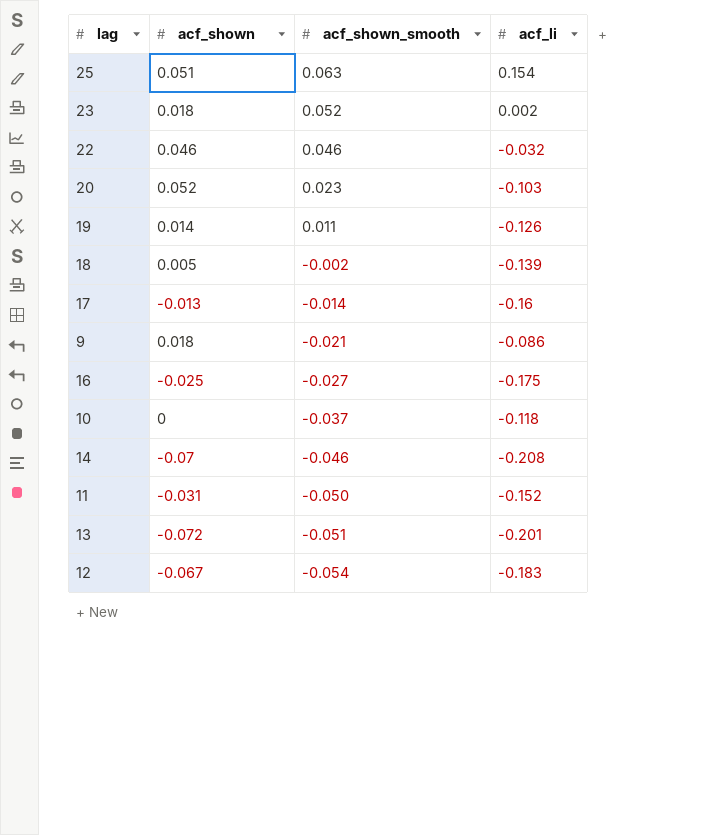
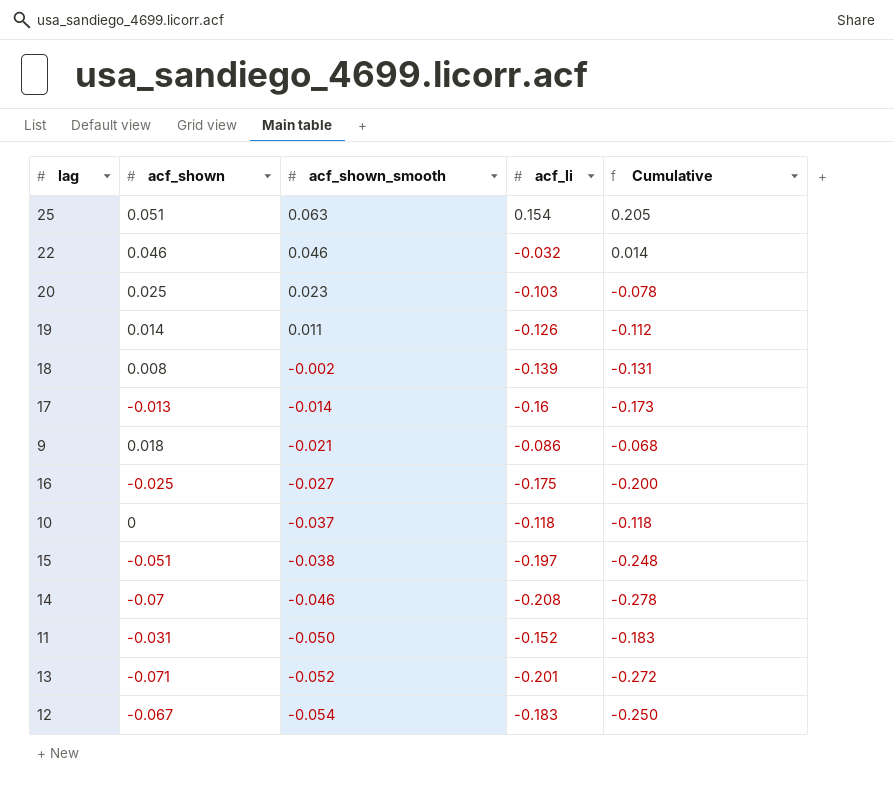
column Cumulative | formula: none -> [acf_shown] + [acf_li]
row 23: 0.018 | 0.052 | 0.002 -> none
20 | acf_shown: 0.052 -> 0.025
18 | acf_shown: 0.005 -> 0.008
row 15: none -> -0.051 | -0.038 | -0.197 | -0.248
13 | acf_shown: -0.072 -> -0.071
13 | acf_shown_smooth: -0.051 -> -0.052

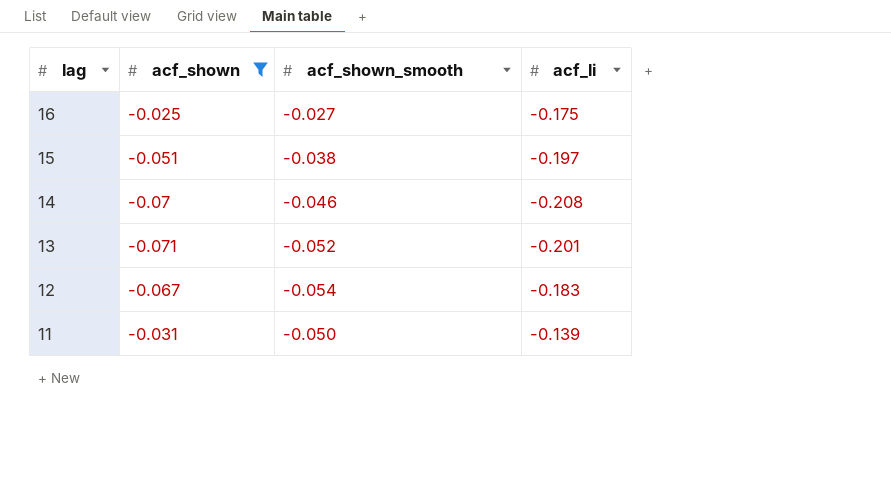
filter: none -> acf_shown <= -0.025
row order: acf_shown_smooth descending -> lag descending
column Cumulative | formula: [acf_shown] + [acf_li] -> none
11 | acf_li: -0.152 -> -0.139

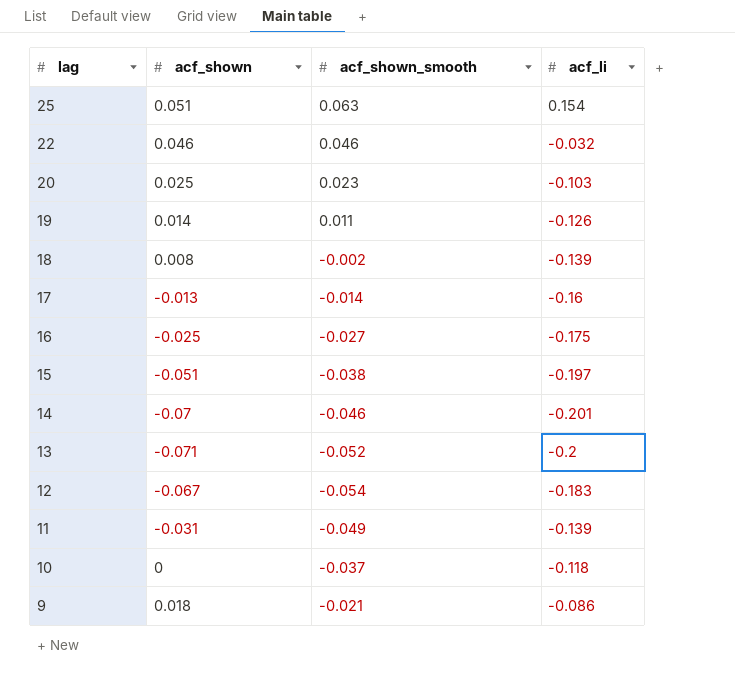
filter: acf_shown <= -0.025 -> none
14 | acf_li: -0.208 -> -0.201
13 | acf_li: -0.201 -> -0.2
11 | acf_shown_smooth: -0.050 -> -0.049

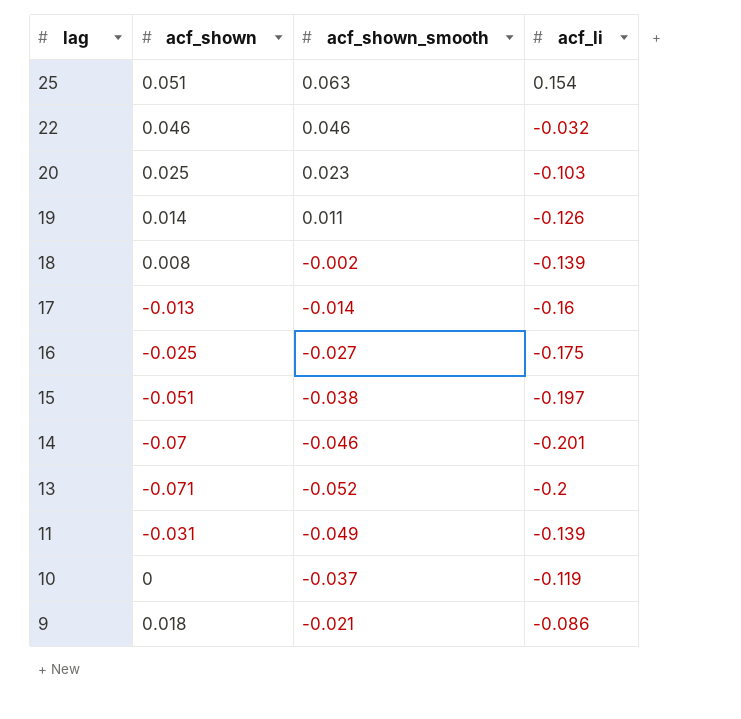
row 12: -0.067 | -0.054 | -0.183 -> none
10 | acf_li: -0.118 -> -0.119

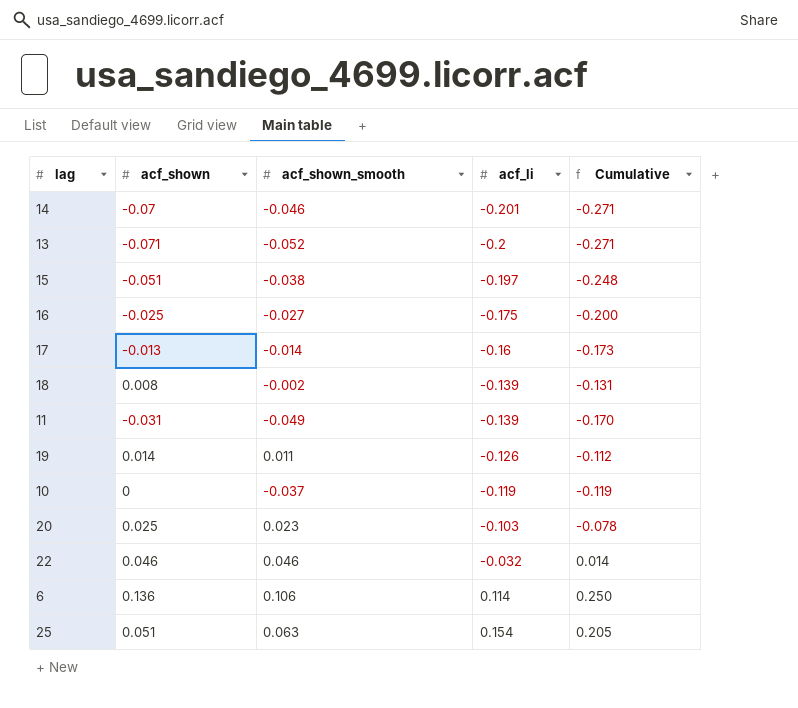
row order: lag descending -> acf_li ascending
column Cumulative | formula: none -> [acf_shown] + [acf_li]
row 9: 0.018 | -0.021 | -0.086 -> none
row 6: none -> 0.136 | 0.106 | 0.114 | 0.250

